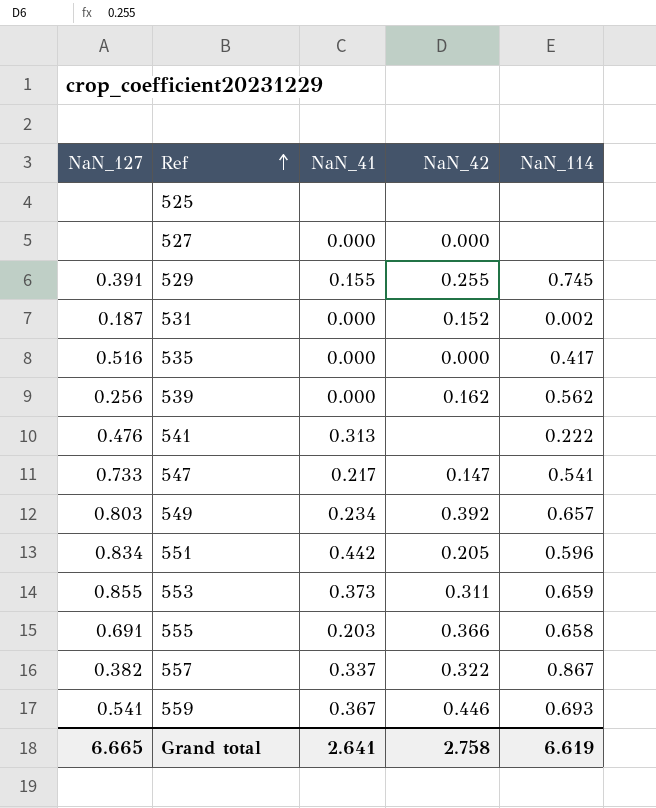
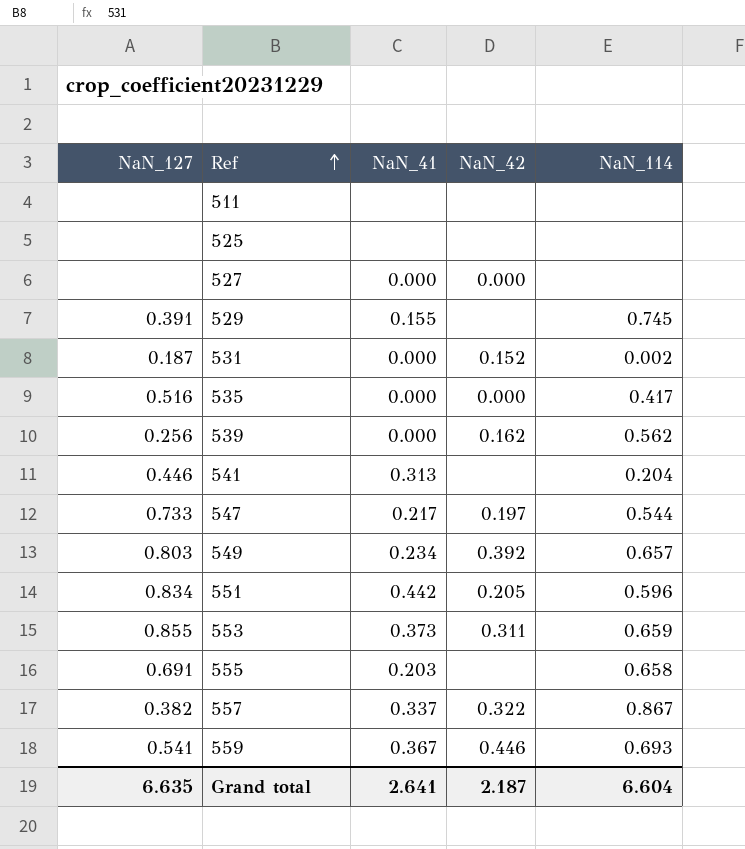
row 511: none -> none | none | none | none
529 | NaN_42: 0.255 -> none
541 | NaN_127: 0.476 -> 0.446
541 | NaN_114: 0.222 -> 0.204
547 | NaN_42: 0.147 -> 0.197
547 | NaN_114: 0.541 -> 0.544
555 | NaN_42: 0.366 -> none
Grand total | NaN_127: 6.665 -> 6.635
Grand total | NaN_42: 2.758 -> 2.187
Grand total | NaN_114: 6.619 -> 6.604

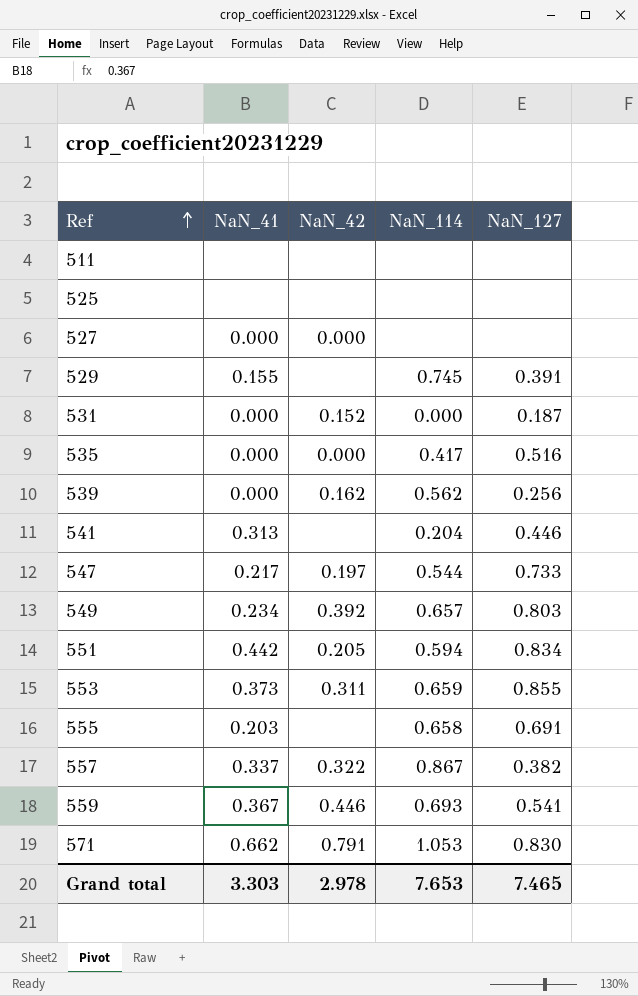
column NaN_127 | position: 1 -> 5
531 | NaN_114: 0.002 -> 0.000
551 | NaN_114: 0.596 -> 0.594
row 571: none -> 0.662 | 0.791 | 1.053 | 0.830
Grand total | NaN_41: 2.641 -> 3.303
Grand total | NaN_42: 2.187 -> 2.978
Grand total | NaN_114: 6.604 -> 7.653
Grand total | NaN_127: 6.635 -> 7.465

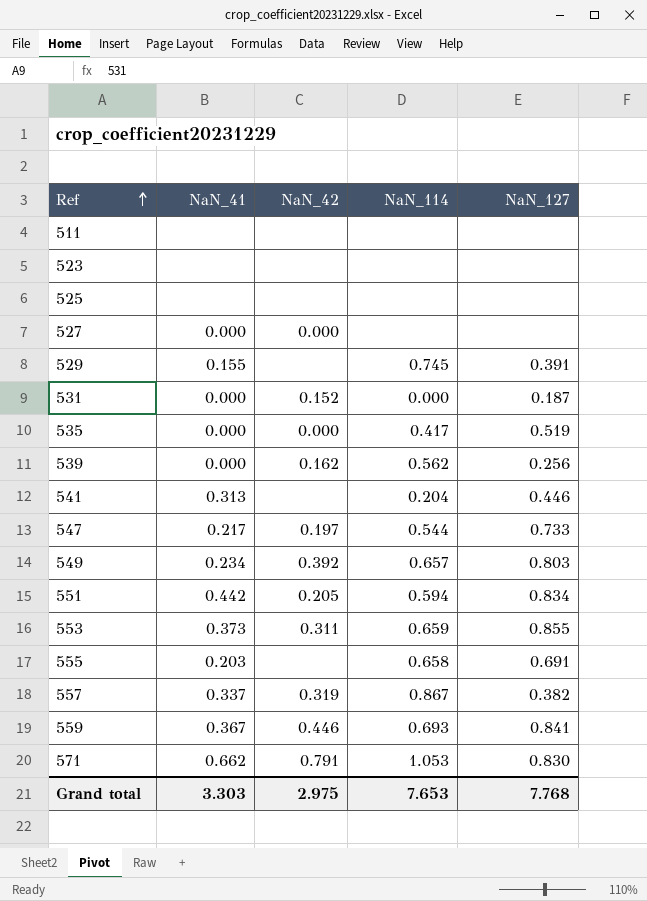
row 523: none -> none | none | none | none
535 | NaN_127: 0.516 -> 0.519
557 | NaN_42: 0.322 -> 0.319
559 | NaN_127: 0.541 -> 0.841
Grand total | NaN_42: 2.978 -> 2.975
Grand total | NaN_127: 7.465 -> 7.768

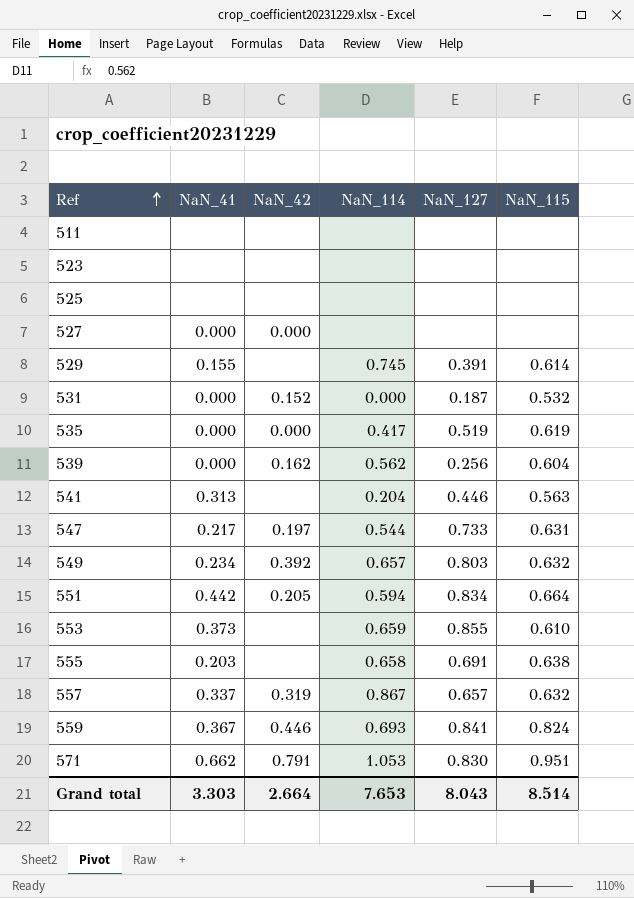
column NaN_115 | position: none -> 6
553 | NaN_42: 0.311 -> none
557 | NaN_127: 0.382 -> 0.657
Grand total | NaN_42: 2.975 -> 2.664
Grand total | NaN_127: 7.768 -> 8.043

